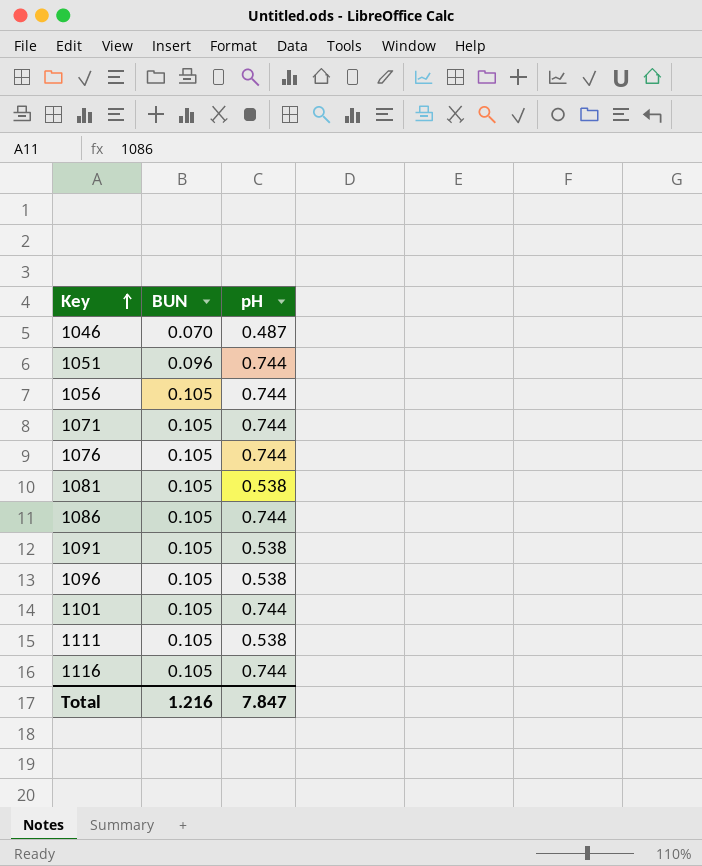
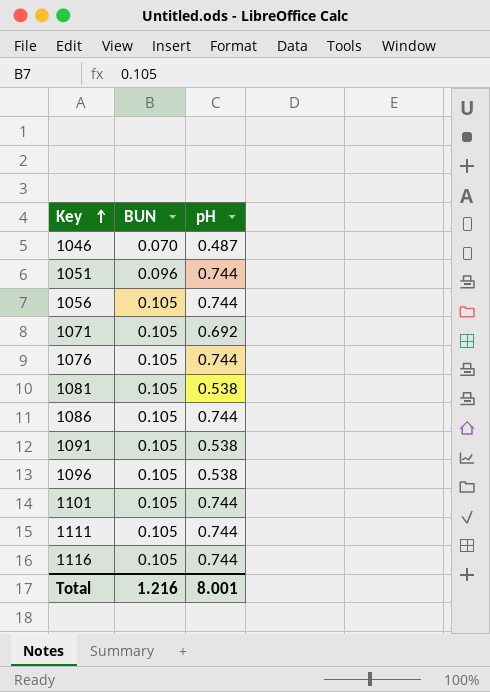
1071 | pH: 0.744 -> 0.692
1111 | pH: 0.538 -> 0.744
Total | pH: 7.847 -> 8.001

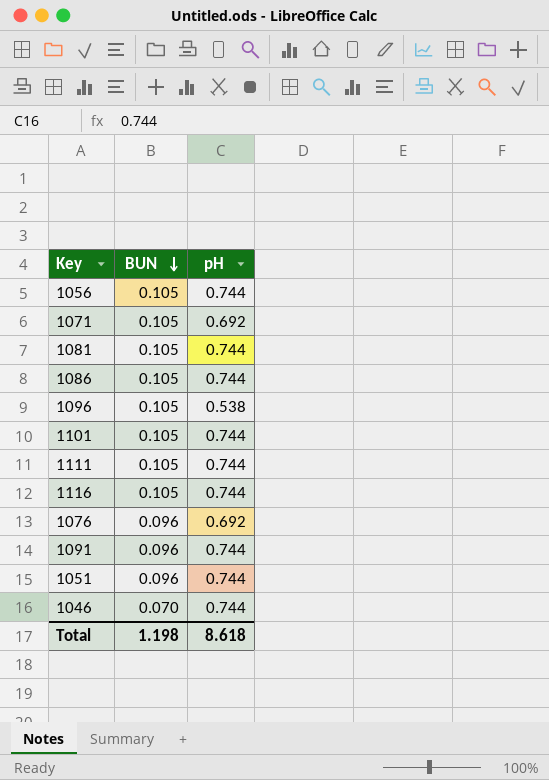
row order: Key ascending -> BUN descending
1081 | pH: 0.538 -> 0.744
1076 | BUN: 0.105 -> 0.096
1076 | pH: 0.744 -> 0.692
1091 | BUN: 0.105 -> 0.096
1091 | pH: 0.538 -> 0.744
1046 | pH: 0.487 -> 0.744
Total | BUN: 1.216 -> 1.198
Total | pH: 8.001 -> 8.618

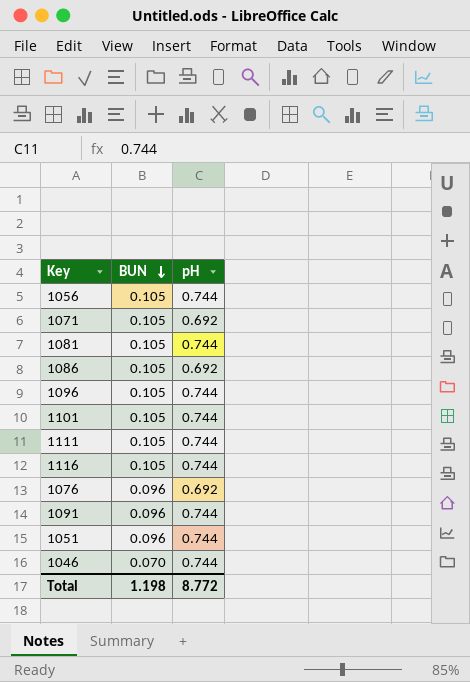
1086 | pH: 0.744 -> 0.692
1096 | pH: 0.538 -> 0.744
Total | pH: 8.618 -> 8.772

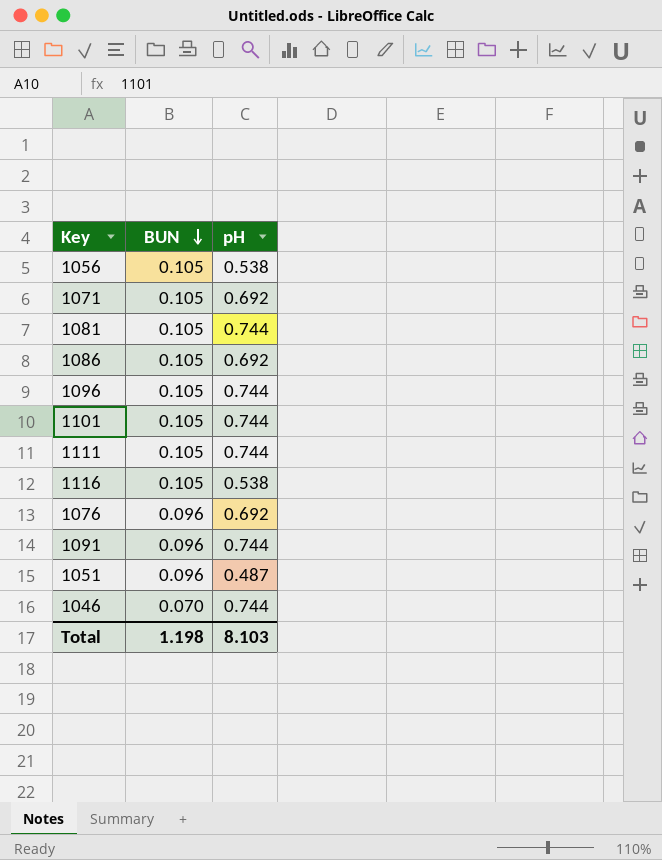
1056 | pH: 0.744 -> 0.538
1116 | pH: 0.744 -> 0.538
1051 | pH: 0.744 -> 0.487
Total | pH: 8.772 -> 8.103

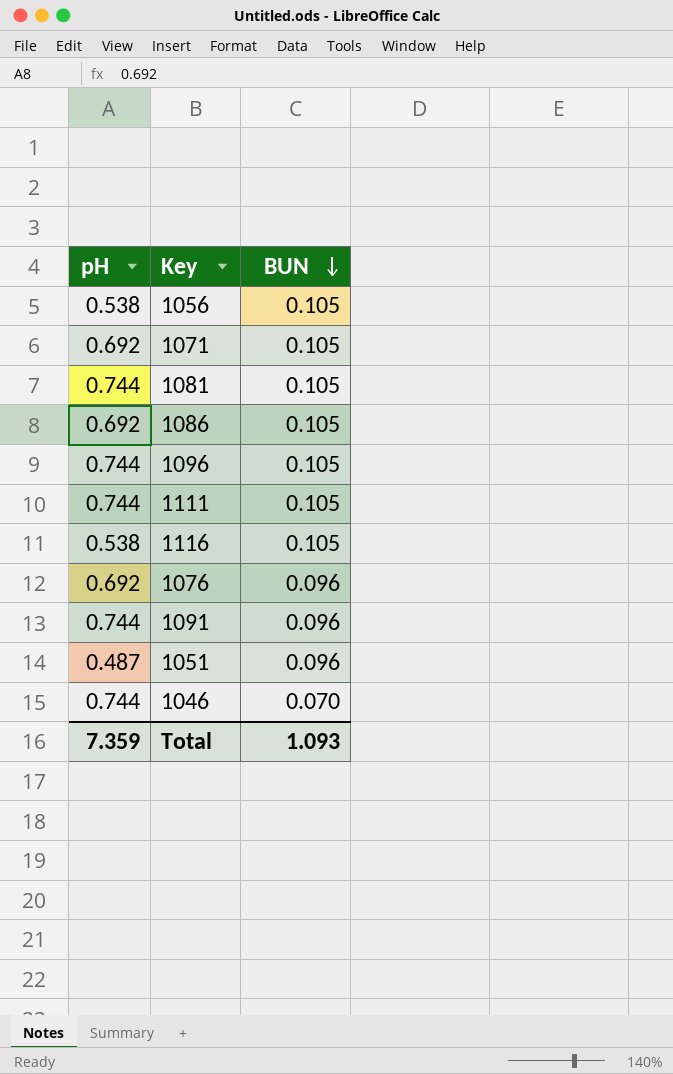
column pH | position: 3 -> 1
row 1101: 0.105 | 0.744 -> none
Total | pH: 8.103 -> 7.359
Total | BUN: 1.198 -> 1.093

